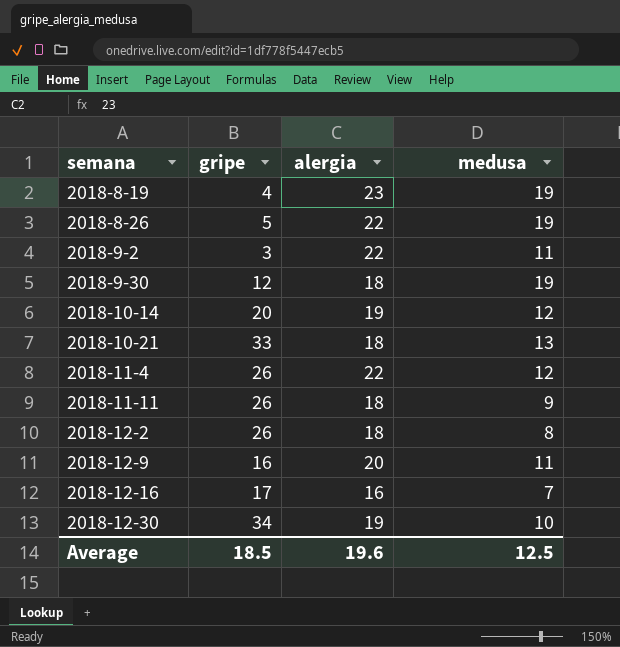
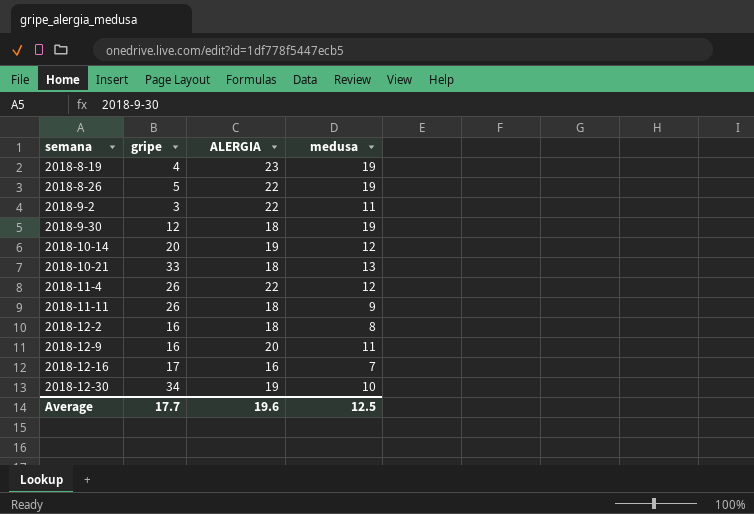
column name: alergia -> ALERGIA
2018-12-2 | gripe: 26 -> 16
Average | gripe: 18.5 -> 17.7

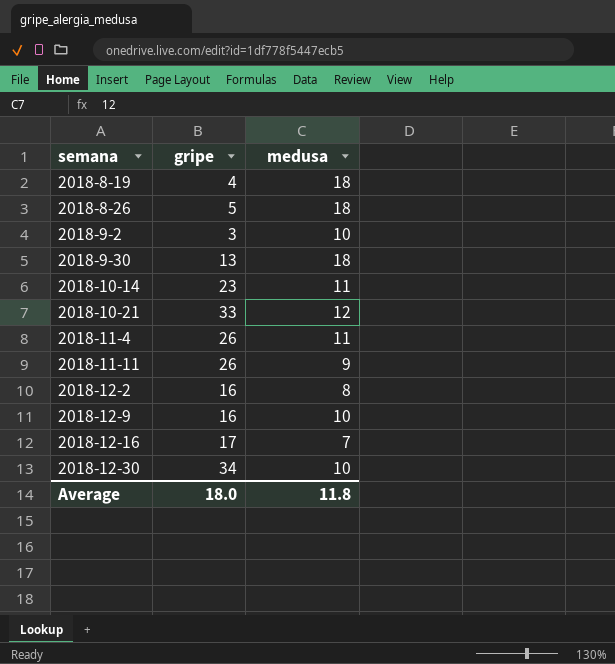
column ALERGIA | position: 3 -> none
2018-8-19 | medusa: 19 -> 18
2018-8-26 | medusa: 19 -> 18
2018-9-2 | medusa: 11 -> 10
2018-9-30 | gripe: 12 -> 13
2018-9-30 | medusa: 19 -> 18
2018-10-14 | gripe: 20 -> 23
2018-10-14 | medusa: 12 -> 11
2018-10-21 | medusa: 13 -> 12
2018-11-4 | medusa: 12 -> 11
2018-12-9 | medusa: 11 -> 10
Average | gripe: 17.7 -> 18.0
Average | medusa: 12.5 -> 11.8

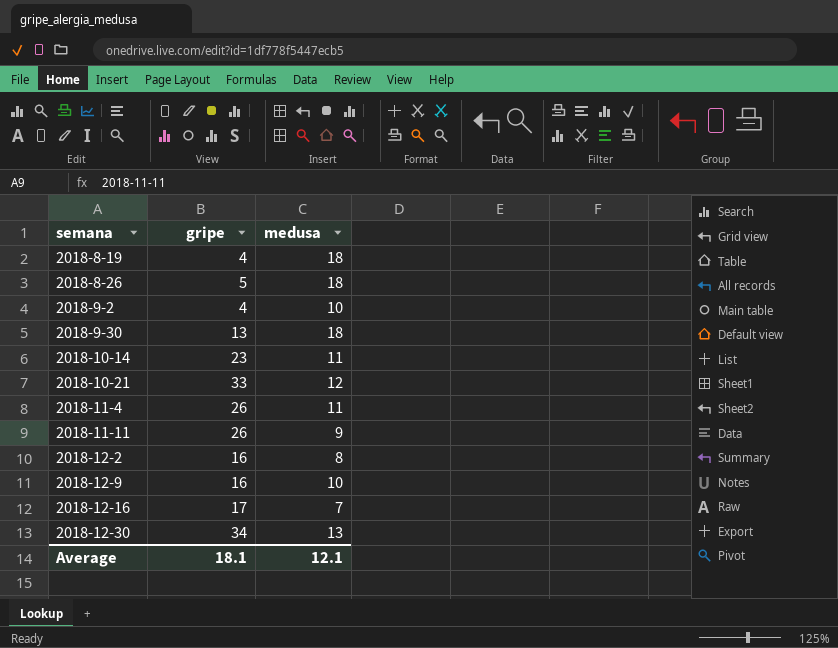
2018-9-2 | gripe: 3 -> 4
2018-12-30 | medusa: 10 -> 13
Average | gripe: 18.0 -> 18.1
Average | medusa: 11.8 -> 12.1

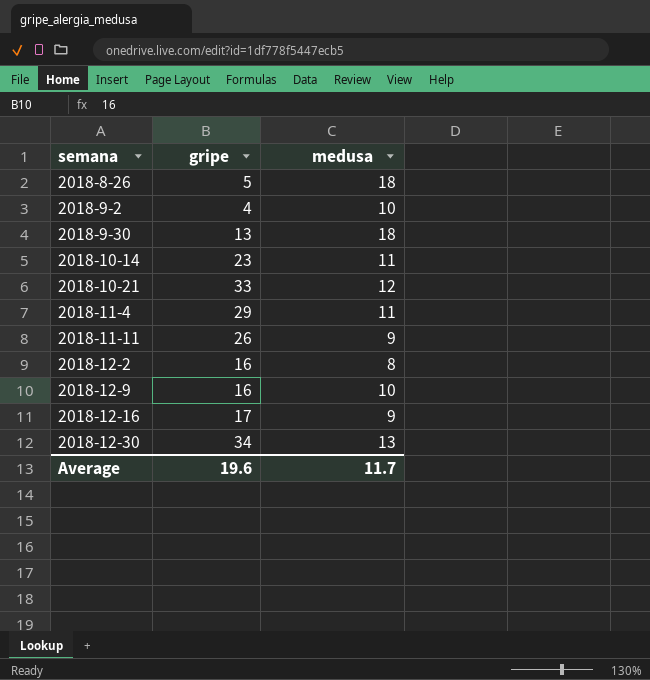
row 2018-8-19: 4 | 18 -> none
2018-11-4 | gripe: 26 -> 29
2018-12-16 | medusa: 7 -> 9
Average | gripe: 18.1 -> 19.6
Average | medusa: 12.1 -> 11.7

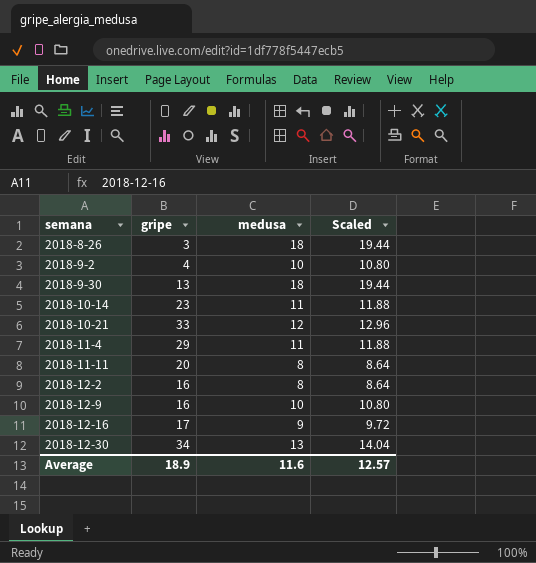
column Scaled | formula: none -> [medusa] * 1.08
2018-8-26 | gripe: 5 -> 3
2018-11-11 | gripe: 26 -> 20
2018-11-11 | medusa: 9 -> 8
Average | gripe: 19.6 -> 18.9
Average | medusa: 11.7 -> 11.6

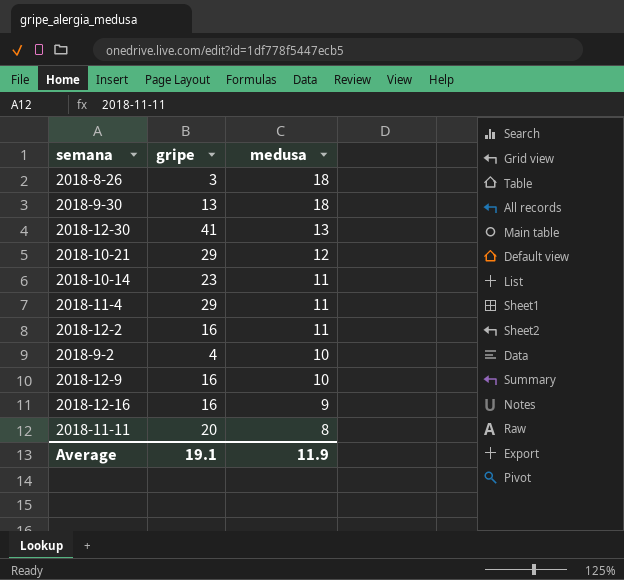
row order: semana ascending -> medusa descending
column Scaled | formula: [medusa] * 1.08 -> none
2018-12-30 | gripe: 34 -> 41
2018-10-21 | gripe: 33 -> 29
2018-12-2 | medusa: 8 -> 11
2018-12-16 | gripe: 17 -> 16
Average | gripe: 18.9 -> 19.1
Average | medusa: 11.6 -> 11.9

